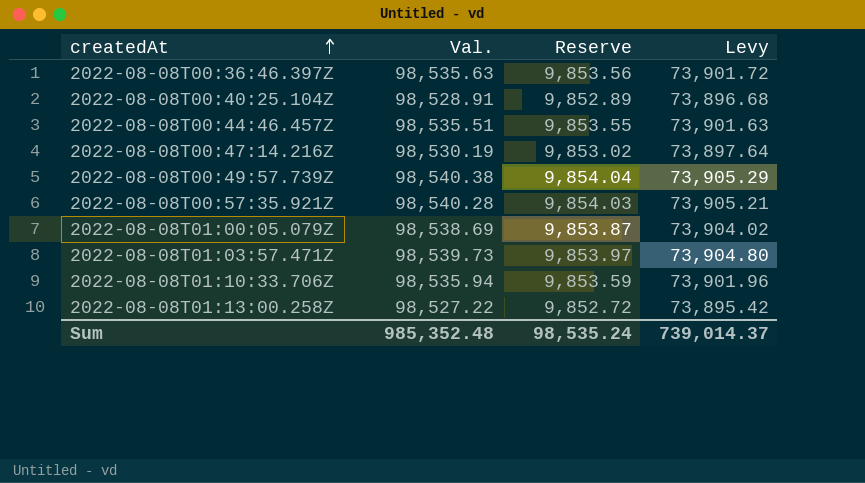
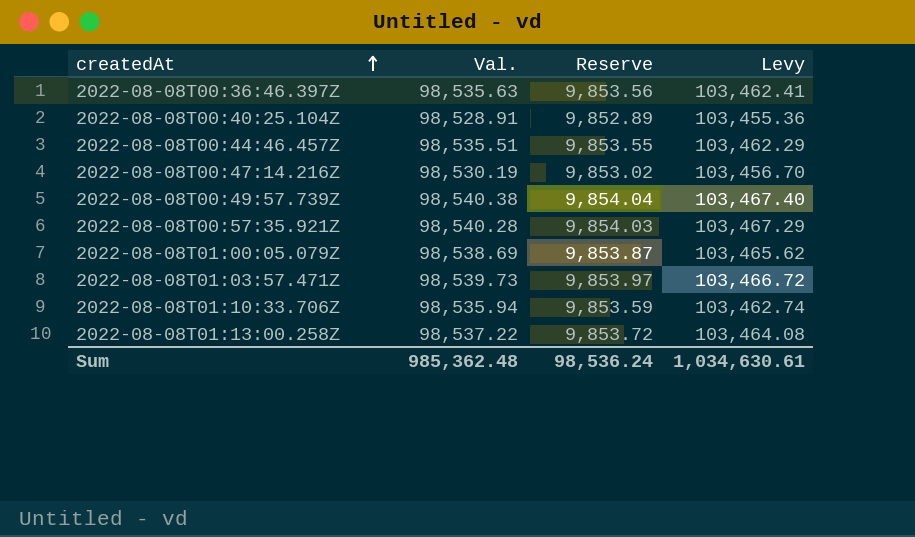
column Levy | formula: [Val.] * 0.75 -> [Val.] * 1.05
2022-08-08T01:13:00.258Z | Val.: 98,527.22 -> 98,537.22
2022-08-08T01:13:00.258Z | Reserve: 9,852.72 -> 9,853.72
Sum | Val.: 985,352.48 -> 985,362.48
Sum | Reserve: 98,535.24 -> 98,536.24
Sum | Levy: 739,014.37 -> 1,034,630.61

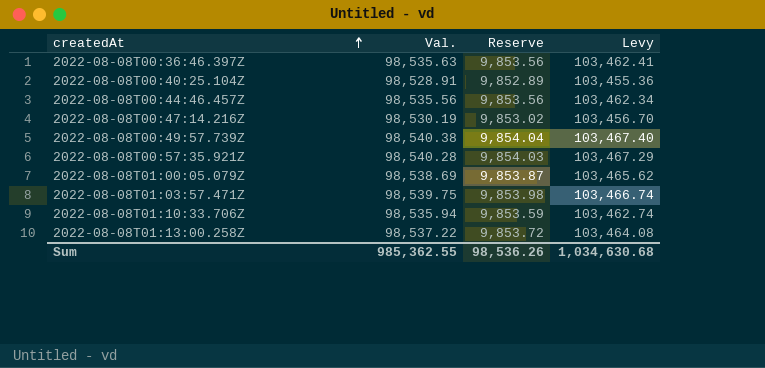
2022-08-08T00:44:46.457Z | Val.: 98,535.51 -> 98,535.56
2022-08-08T00:44:46.457Z | Reserve: 9,853.55 -> 9,853.56
2022-08-08T00:44:46.457Z | Levy: 103,462.29 -> 103,462.34
2022-08-08T01:03:57.471Z | Val.: 98,539.73 -> 98,539.75
2022-08-08T01:03:57.471Z | Reserve: 9,853.97 -> 9,853.98
2022-08-08T01:03:57.471Z | Levy: 103,466.72 -> 103,466.74
Sum | Val.: 985,362.48 -> 985,362.55
Sum | Reserve: 98,536.24 -> 98,536.26
Sum | Levy: 1,034,630.61 -> 1,034,630.68

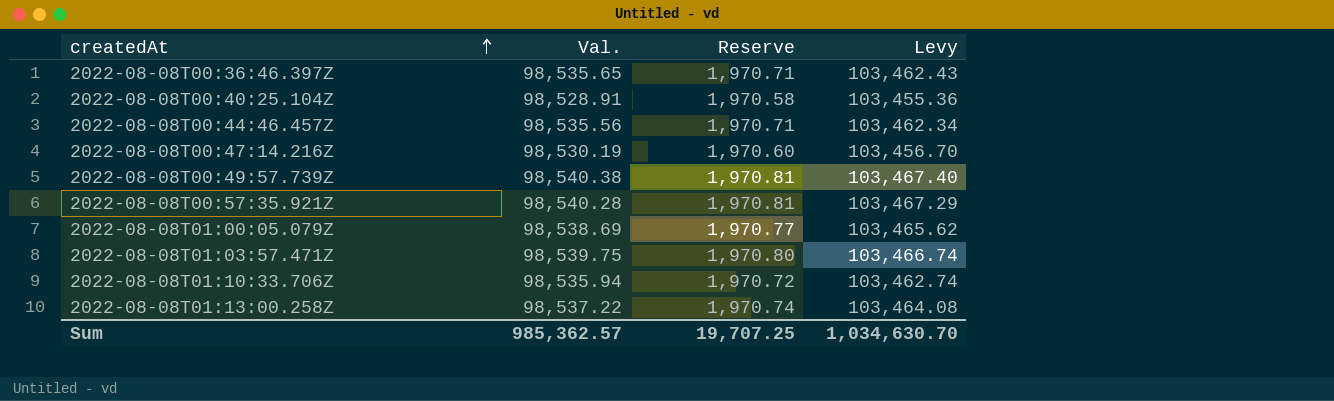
column Reserve | formula: [Val.] * 0.1 -> [Val.] * 0.02
2022-08-08T00:36:46.397Z | Val.: 98,535.63 -> 98,535.65
2022-08-08T00:36:46.397Z | Levy: 103,462.41 -> 103,462.43
Sum | Val.: 985,362.55 -> 985,362.57
Sum | Reserve: 98,536.26 -> 19,707.25
Sum | Levy: 1,034,630.68 -> 1,034,630.70

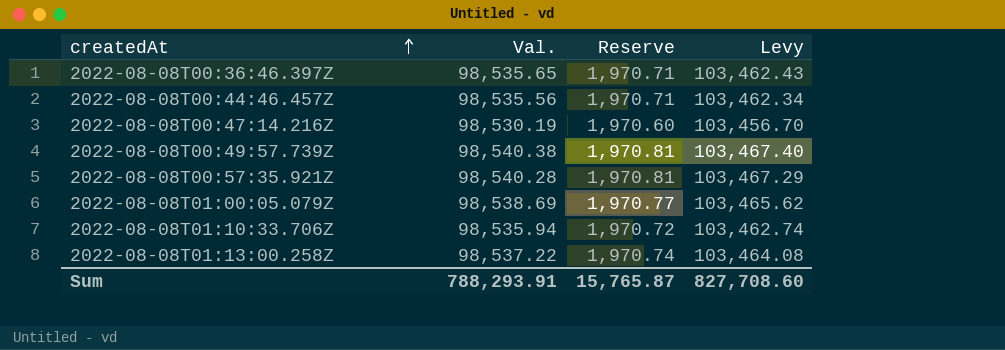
row 2022-08-08T00:40:25.104Z: 98,528.91 | 1,970.58 | 103,455.36 -> none
row 2022-08-08T01:03:57.471Z: 98,539.75 | 1,970.80 | 103,466.74 -> none
Sum | Val.: 985,362.57 -> 788,293.91
Sum | Reserve: 19,707.25 -> 15,765.87
Sum | Levy: 1,034,630.70 -> 827,708.60

